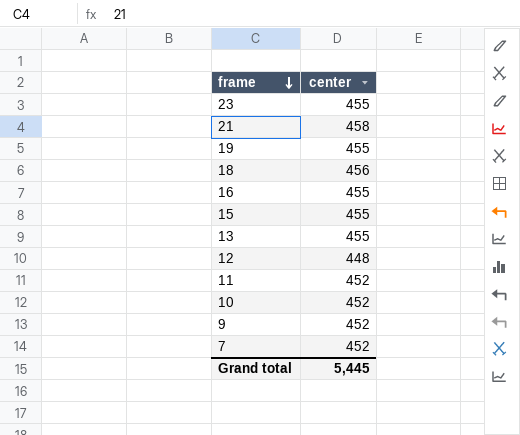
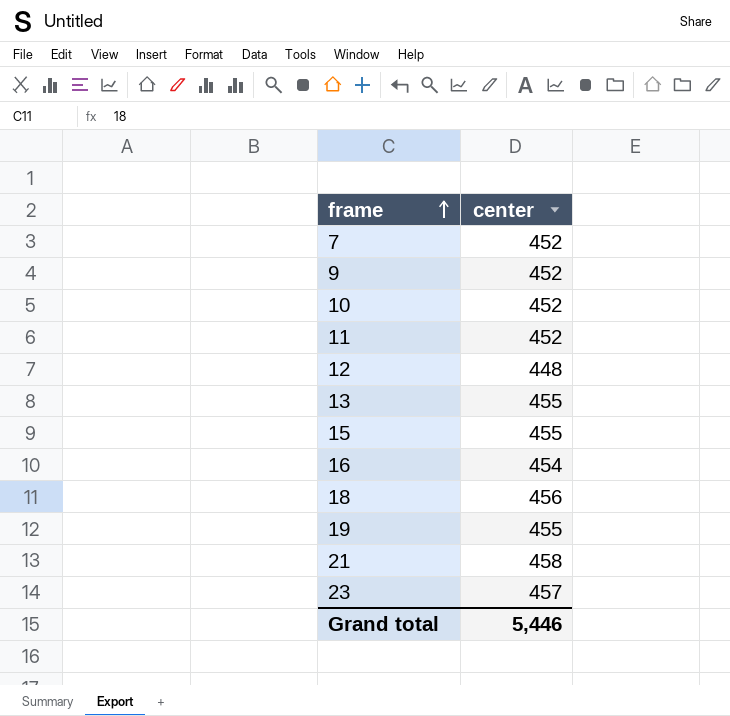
row order: frame descending -> frame ascending
16 | center: 455 -> 454
23 | center: 455 -> 457
Grand total | center: 5,445 -> 5,446

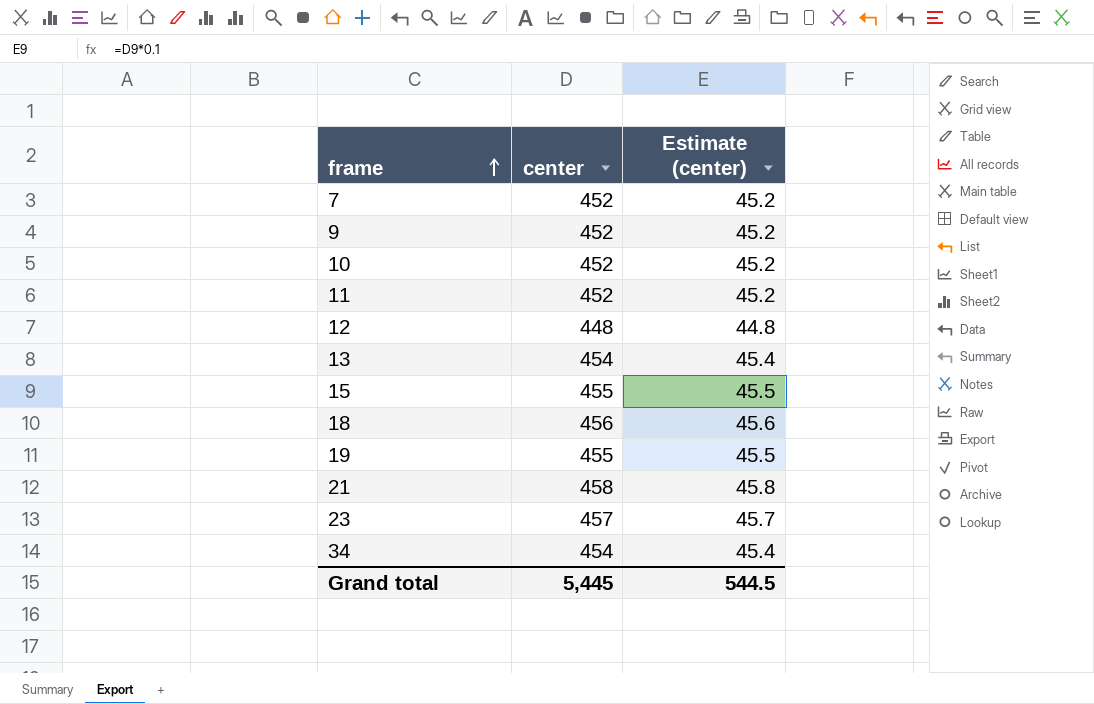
column Estimate (center) | formula: none -> [center] * 0.1
row 16: 454 -> none
13 | center: 455 -> 454
row 34: none -> 454 | 45.4
Grand total | center: 5,446 -> 5,445

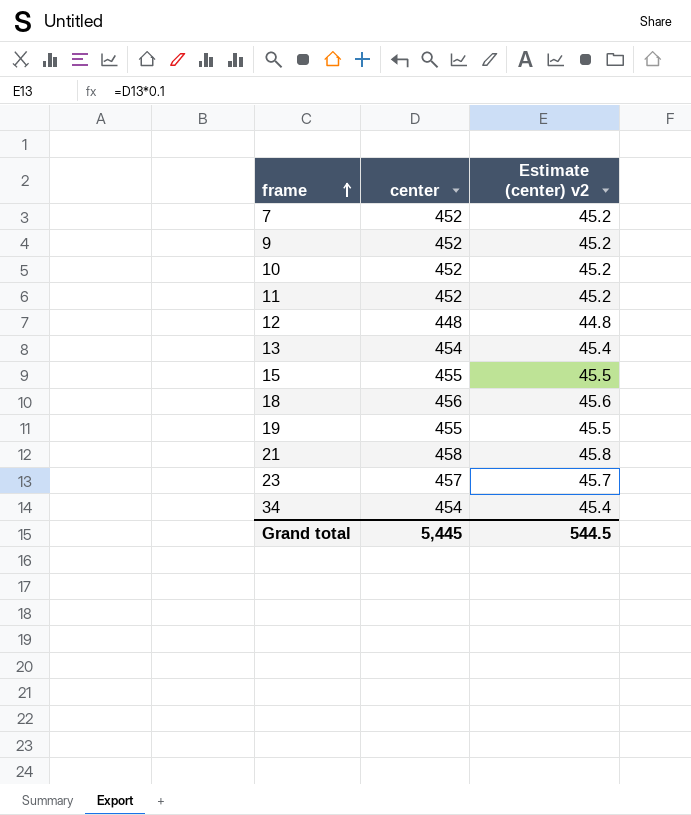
column name: Estimate (center) -> Estimate (center) v2

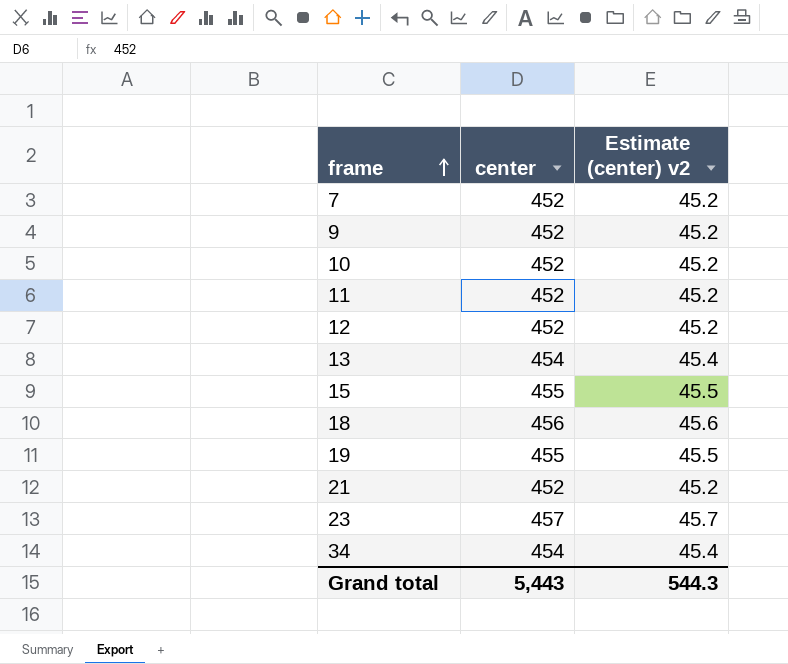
12 | center: 448 -> 452
12 | Estimate (center) v2: 44.8 -> 45.2
21 | center: 458 -> 452
21 | Estimate (center) v2: 45.8 -> 45.2
Grand total | center: 5,445 -> 5,443
Grand total | Estimate (center) v2: 544.5 -> 544.3

